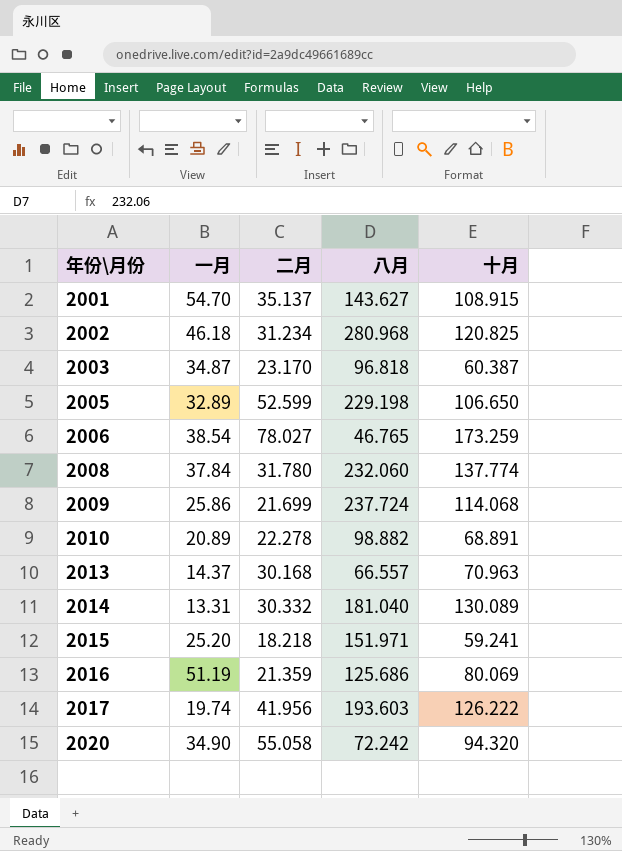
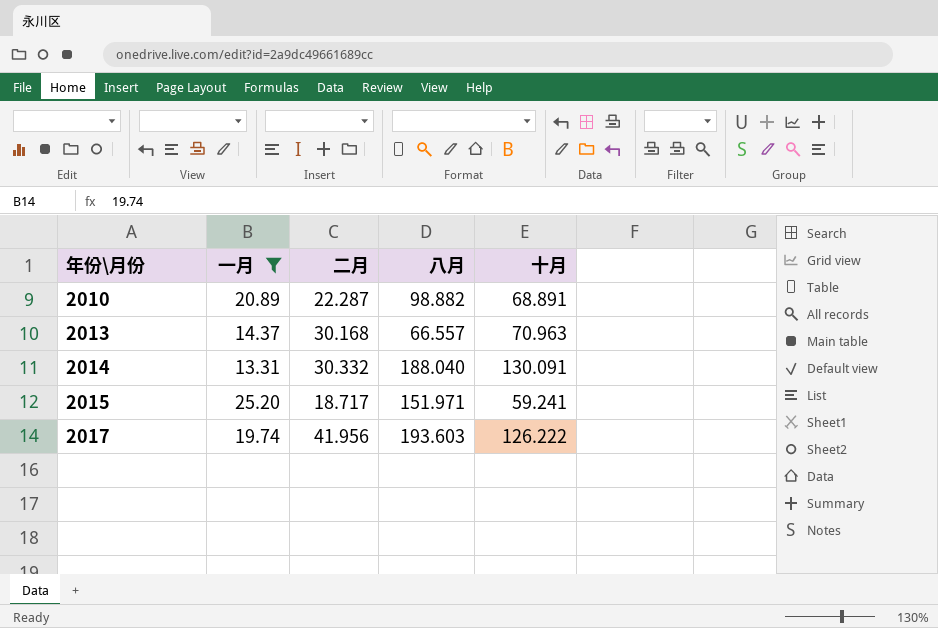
filter: none -> 一月 <= 25.20
2010 | 二月: 22.278 -> 22.287
2014 | 八月: 181.040 -> 188.040
2014 | 十月: 130.089 -> 130.091
2015 | 二月: 18.218 -> 18.717

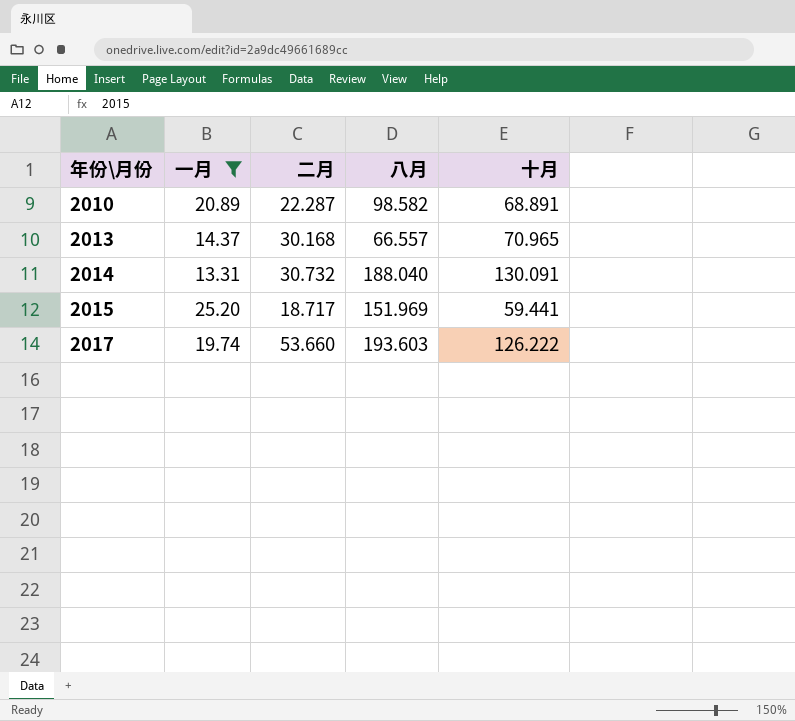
2010 | 八月: 98.882 -> 98.582
2013 | 十月: 70.963 -> 70.965
2014 | 二月: 30.332 -> 30.732
2015 | 八月: 151.971 -> 151.969
2015 | 十月: 59.241 -> 59.441
2017 | 二月: 41.956 -> 53.660

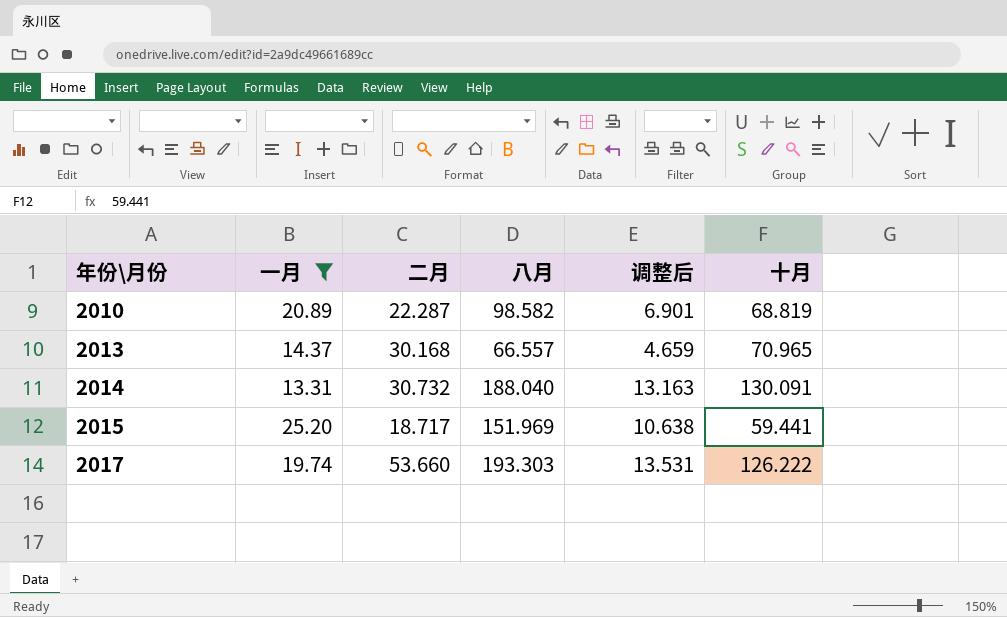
column 调整后 | formula: none -> [八月] * 0.07
2010 | 十月: 68.891 -> 68.819
2017 | 八月: 193.603 -> 193.303

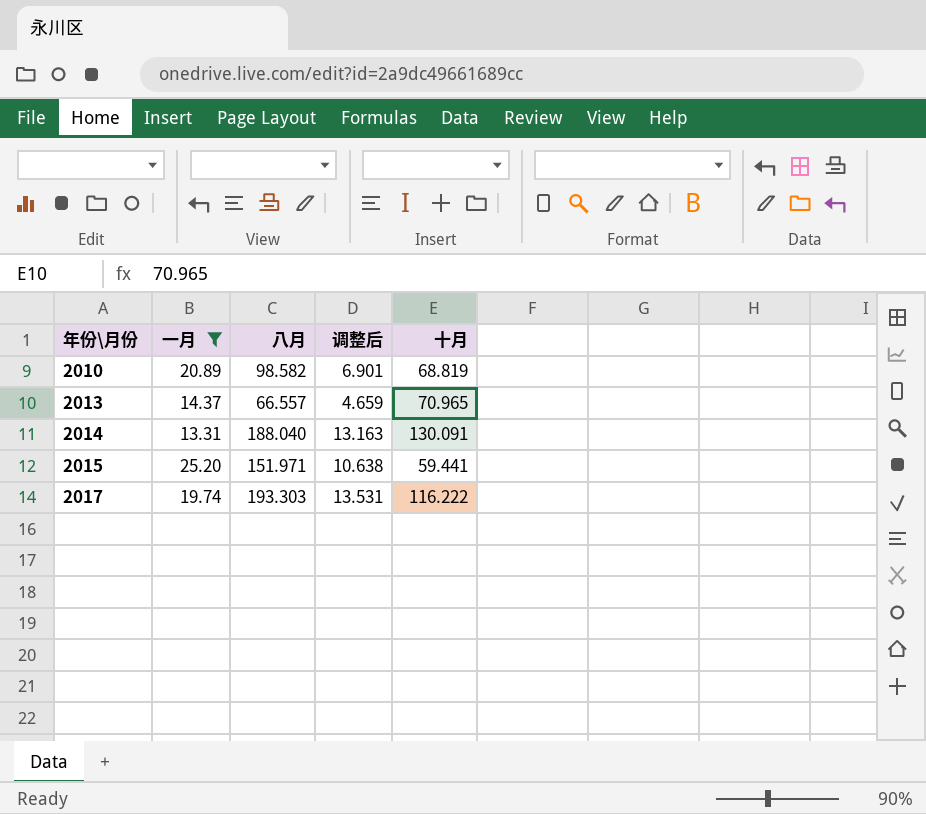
column 二月 | position: 3 -> none
2015 | 八月: 151.969 -> 151.971
2017 | 十月: 126.222 -> 116.222

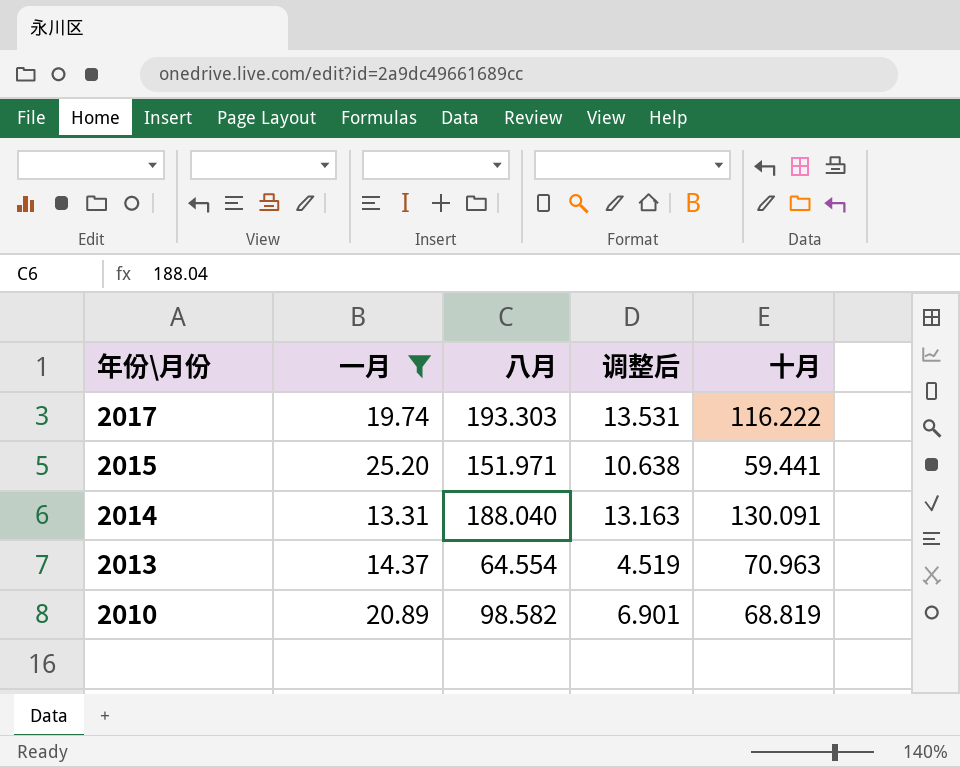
row order: 年份\月份 ascending -> 年份\月份 descending
2013 | 八月: 66.557 -> 64.554
2013 | 调整后: 4.659 -> 4.519
2013 | 十月: 70.965 -> 70.963

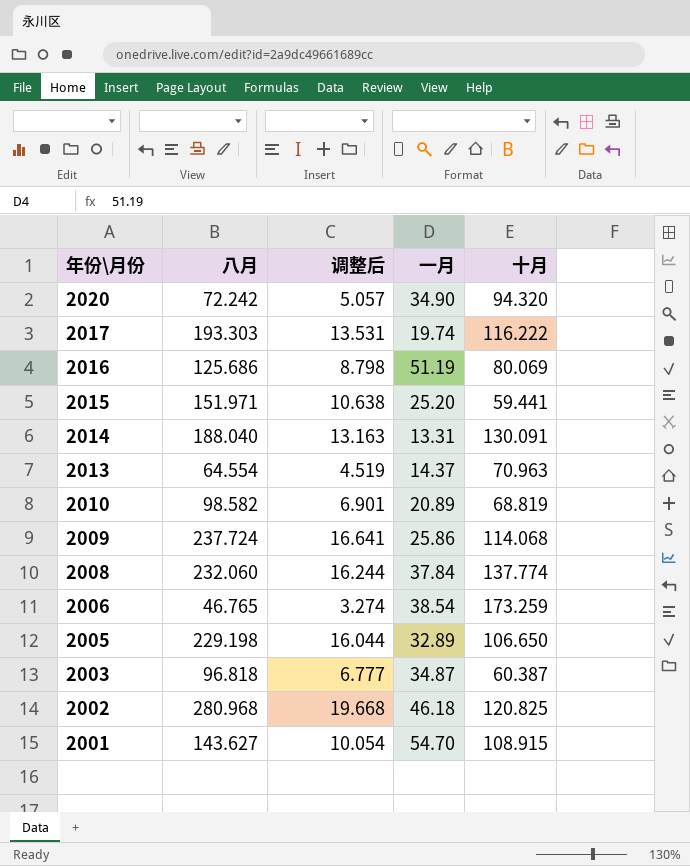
filter: 一月 <= 25.20 -> none
column 一月 | position: 2 -> 4

